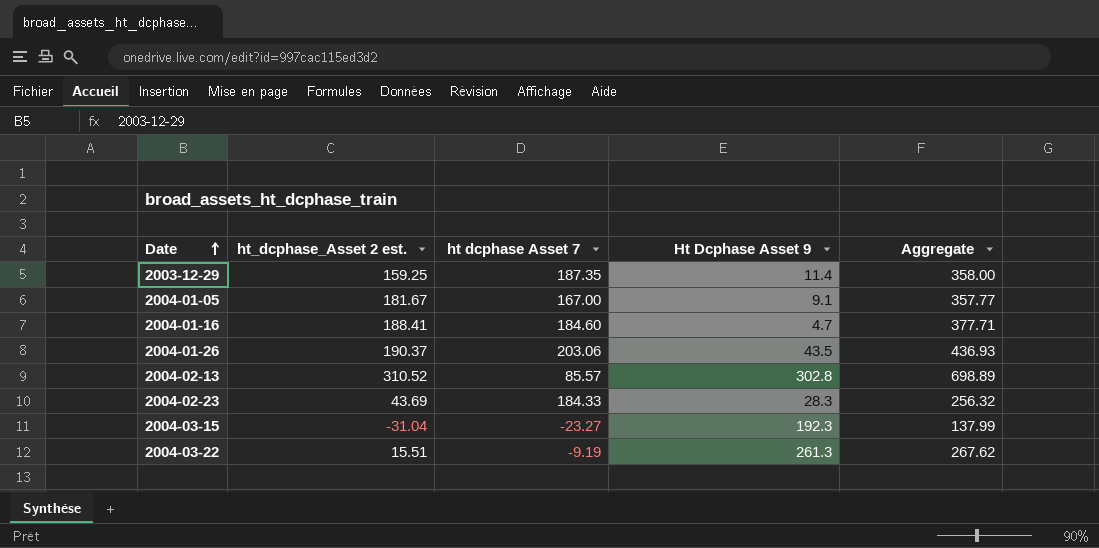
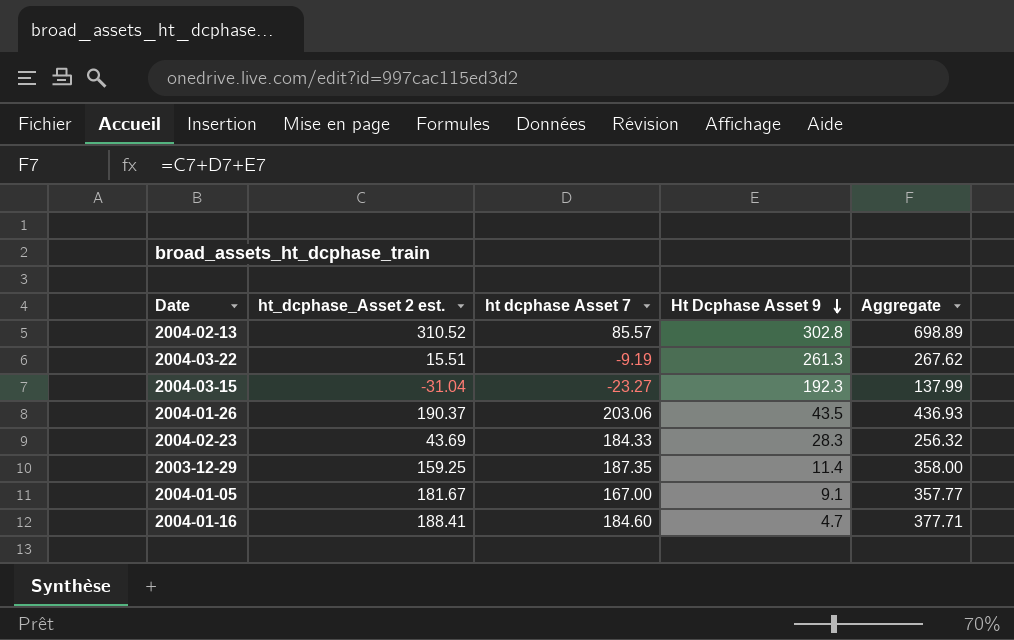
row order: Date ascending -> Ht Dcphase Asset 9 descending

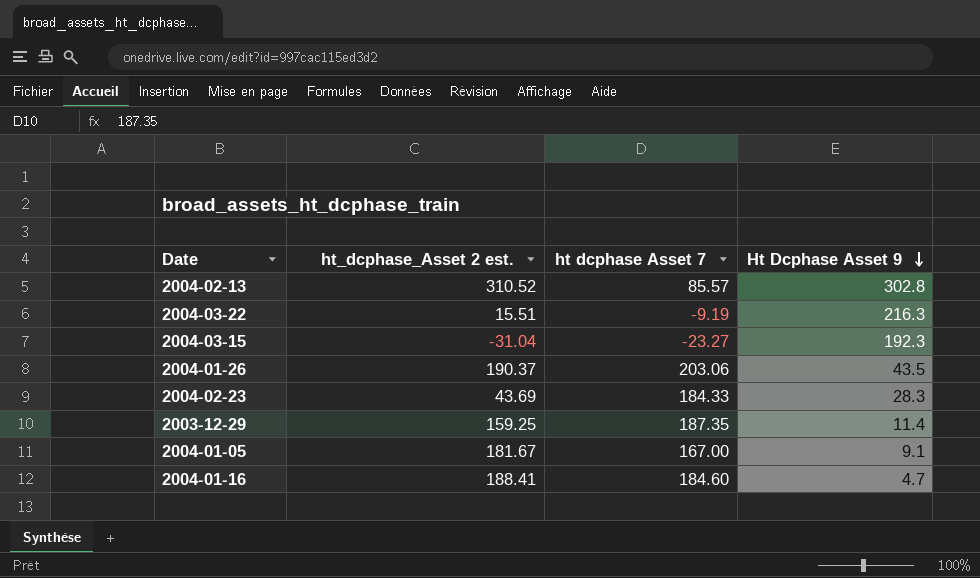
column Aggregate | formula: [ht_dcphase_Asset 2 est.] + [ht dcphase Asset 7] + [Ht Dcphase Asset 9] -> none
2004-03-22 | Ht Dcphase Asset 9: 261.3 -> 216.3

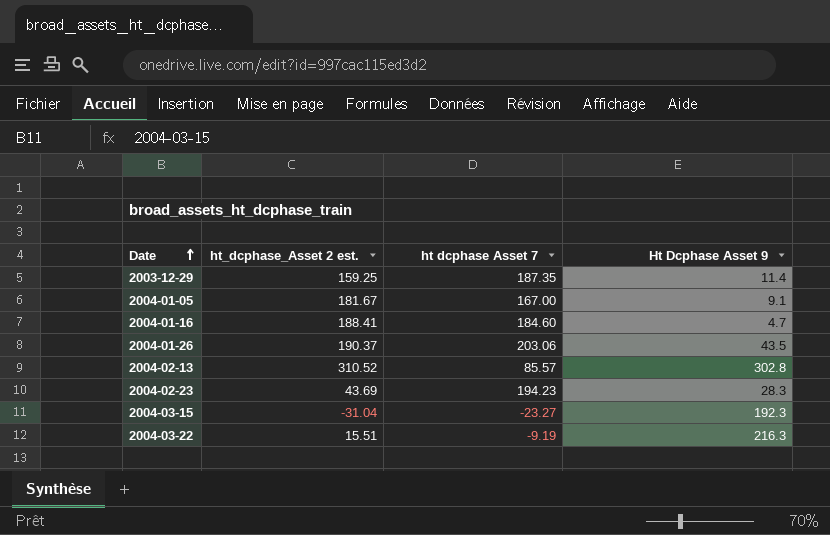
row order: Ht Dcphase Asset 9 descending -> Date ascending
2004-02-23 | ht dcphase Asset 7: 184.33 -> 194.23

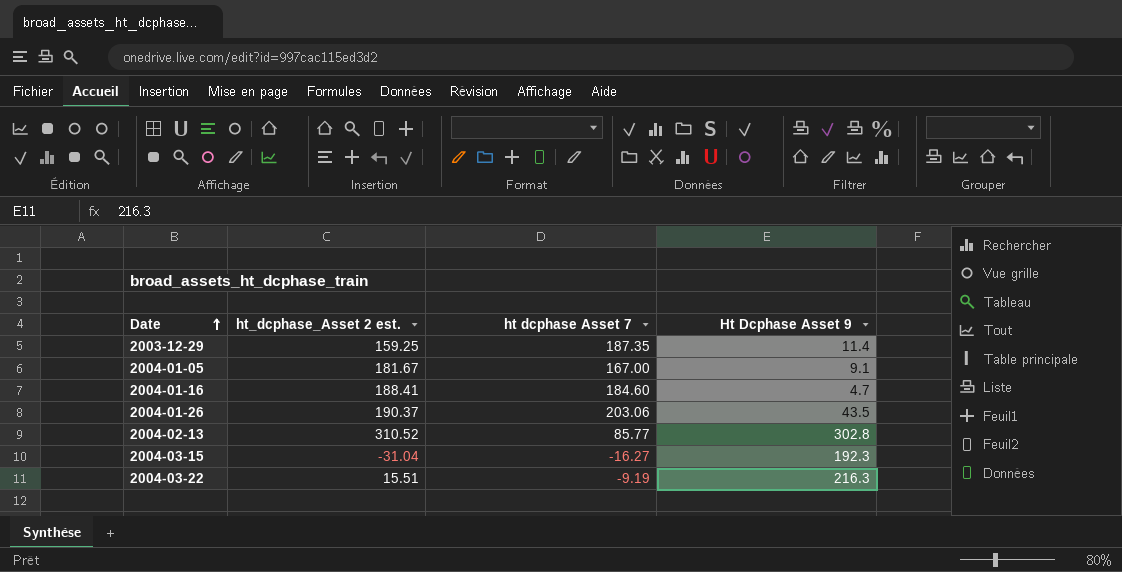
row 2004-02-23: 43.69 | 194.23 | 28.3 -> none
2004-02-13 | ht dcphase Asset 7: 85.57 -> 85.77
2004-03-15 | ht dcphase Asset 7: -23.27 -> -16.27

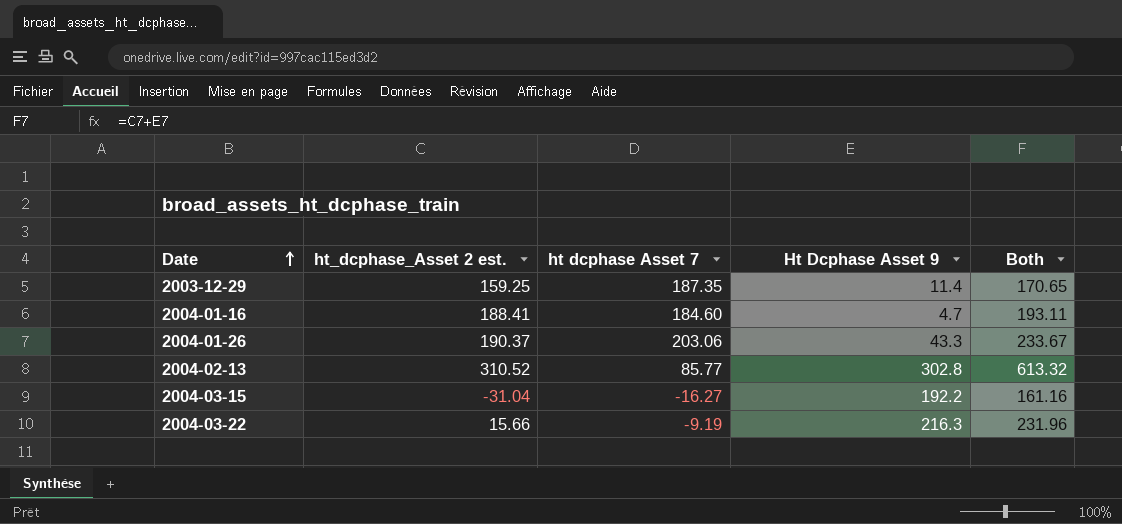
column Both | formula: none -> [ht_dcphase_Asset 2 est.] + [Ht Dcphase Asset 9]
row 2004-01-05: 181.67 | 167.00 | 9.1 -> none
2004-01-26 | Ht Dcphase Asset 9: 43.5 -> 43.3
2004-03-15 | Ht Dcphase Asset 9: 192.3 -> 192.2
2004-03-22 | ht_dcphase_Asset 2 est.: 15.51 -> 15.66

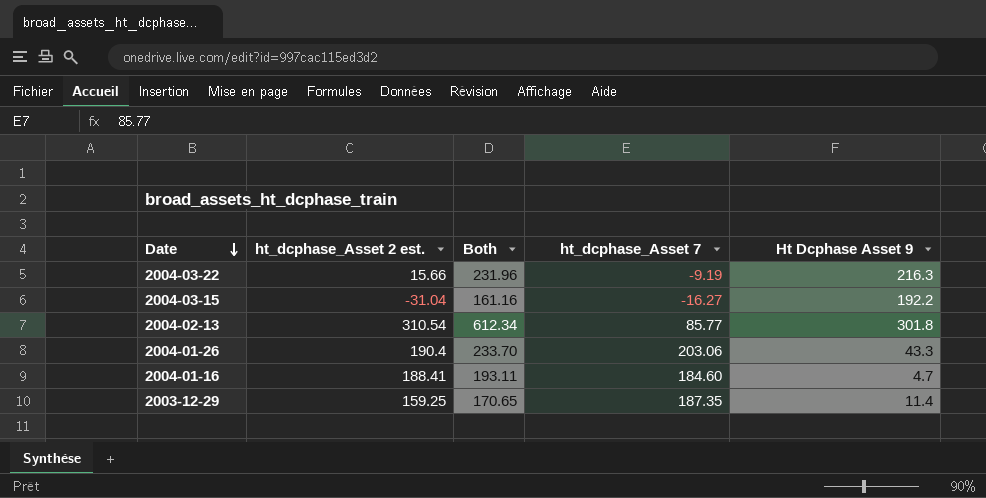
row order: Date ascending -> Date descending
column Both | position: 5 -> 3
column name: ht dcphase Asset 7 -> ht_dcphase_Asset 7
2004-02-13 | ht_dcphase_Asset 2 est.: 310.52 -> 310.54
2004-02-13 | Both: 613.32 -> 612.34
2004-02-13 | Ht Dcphase Asset 9: 302.8 -> 301.8
2004-01-26 | ht_dcphase_Asset 2 est.: 190.37 -> 190.4
2004-01-26 | Both: 233.67 -> 233.70

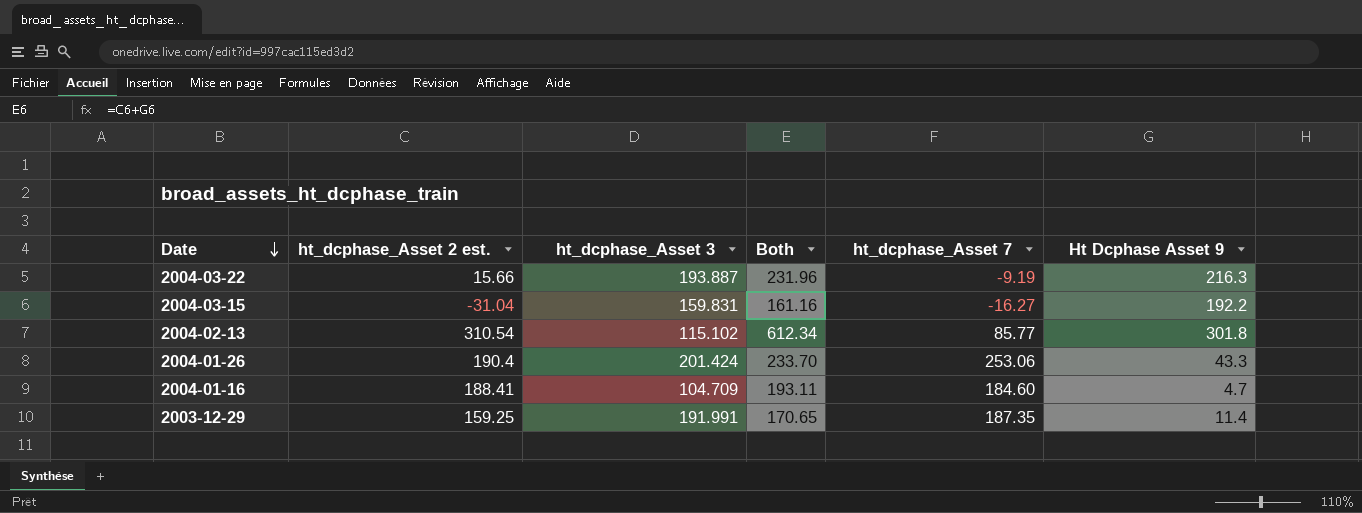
column ht_dcphase_Asset 3 | position: none -> 3
2004-01-26 | ht_dcphase_Asset 7: 203.06 -> 253.06

